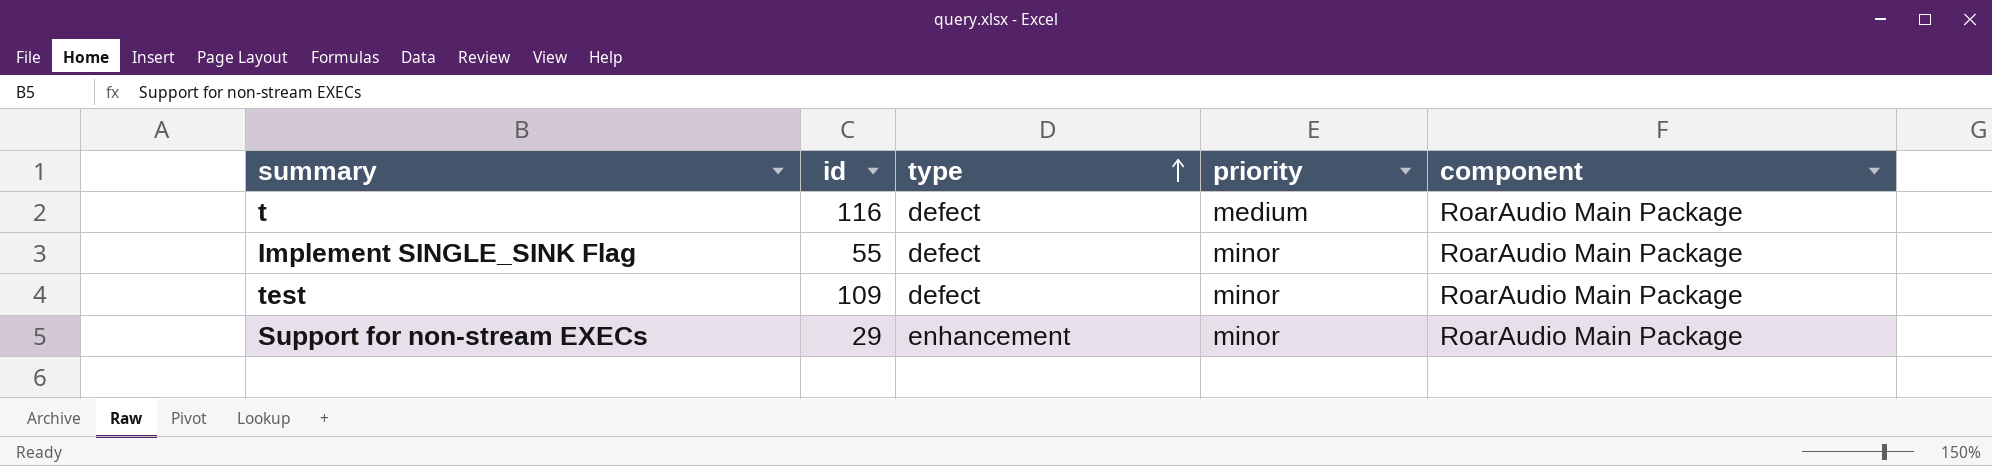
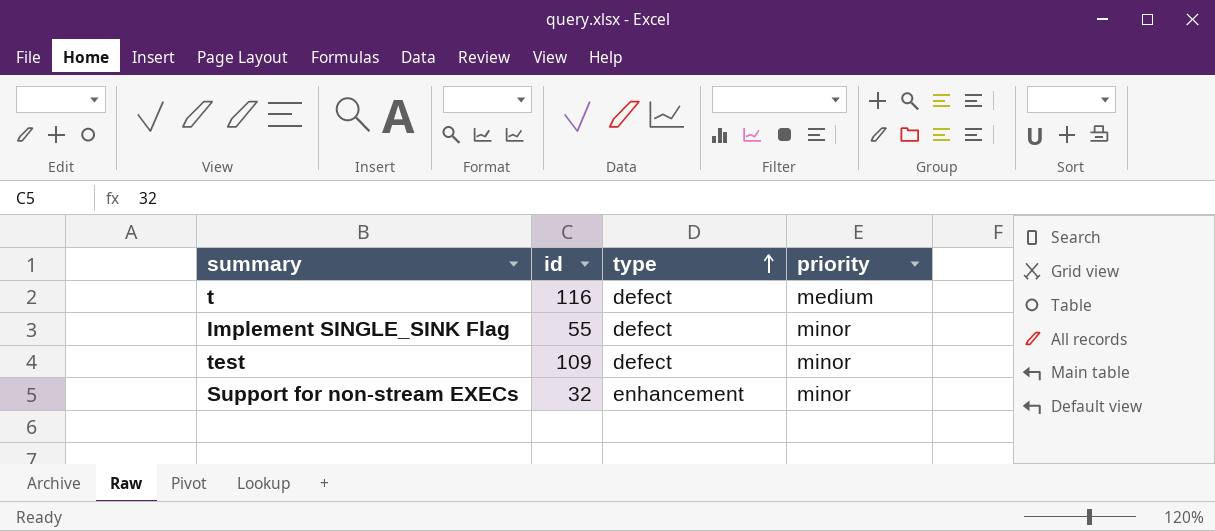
column component | position: 5 -> none
Support for non-stream EXECs | id: 29 -> 32

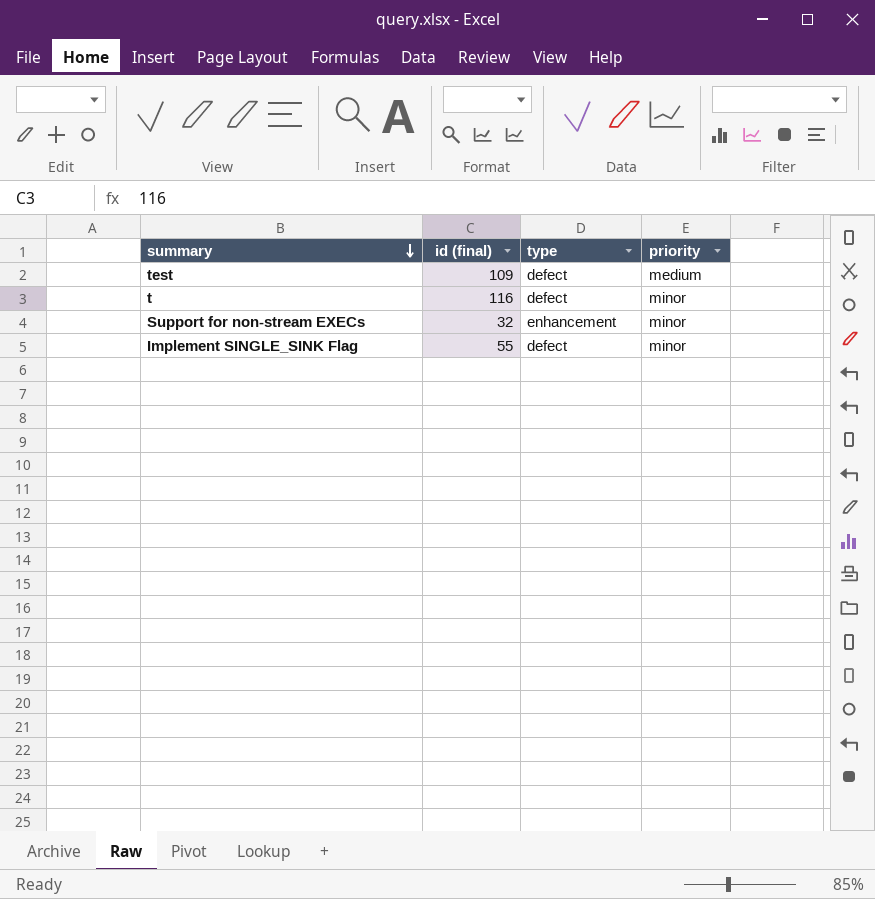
row order: type ascending -> summary descending
column name: id -> id (final)
test | priority: minor -> medium
t | priority: medium -> minor

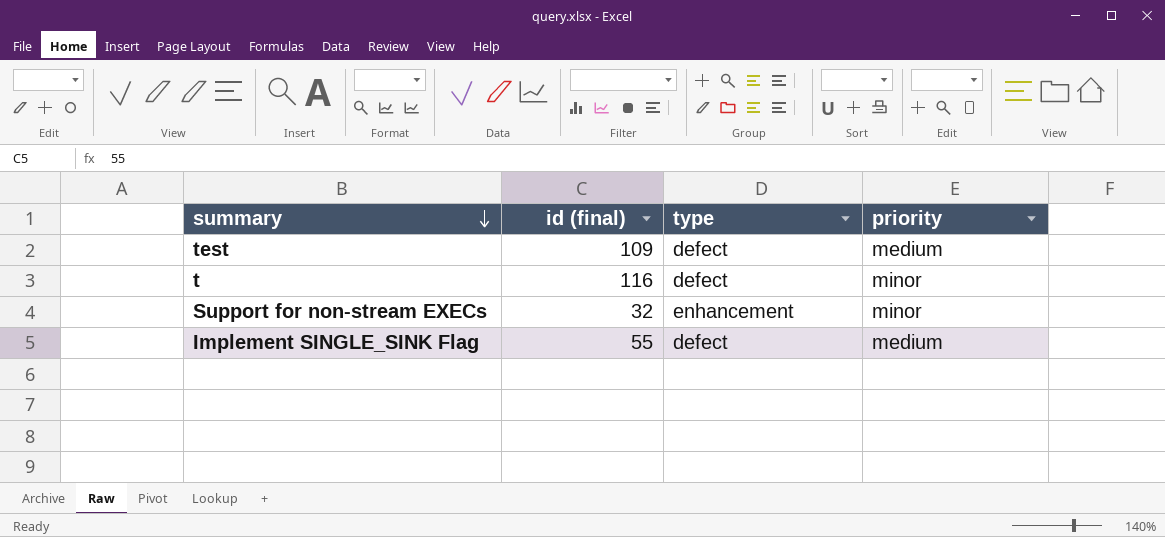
Implement SINGLE_SINK Flag | priority: minor -> medium

